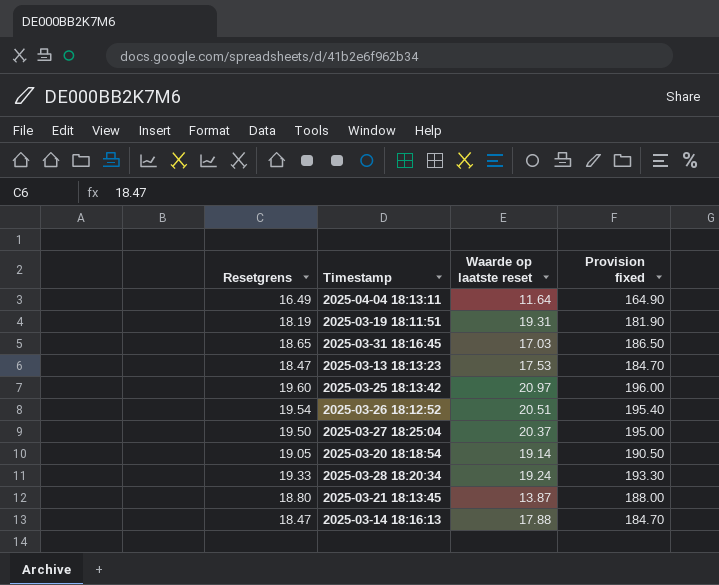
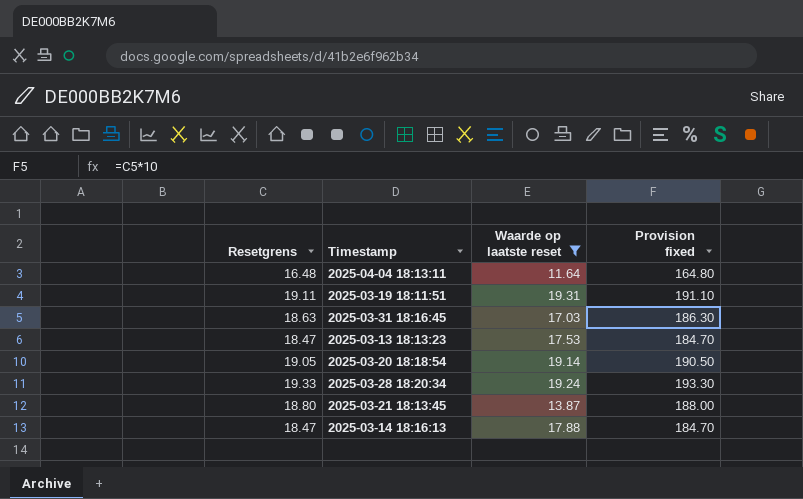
filter: none -> Waarde op laatste reset <= 19.31
2025-04-04 18:13:11 | Resetgrens: 16.49 -> 16.48
2025-04-04 18:13:11 | Provision fixed: 164.90 -> 164.80
2025-03-19 18:11:51 | Resetgrens: 18.19 -> 19.11
2025-03-19 18:11:51 | Provision fixed: 181.90 -> 191.10
2025-03-31 18:16:45 | Resetgrens: 18.65 -> 18.63
2025-03-31 18:16:45 | Provision fixed: 186.50 -> 186.30

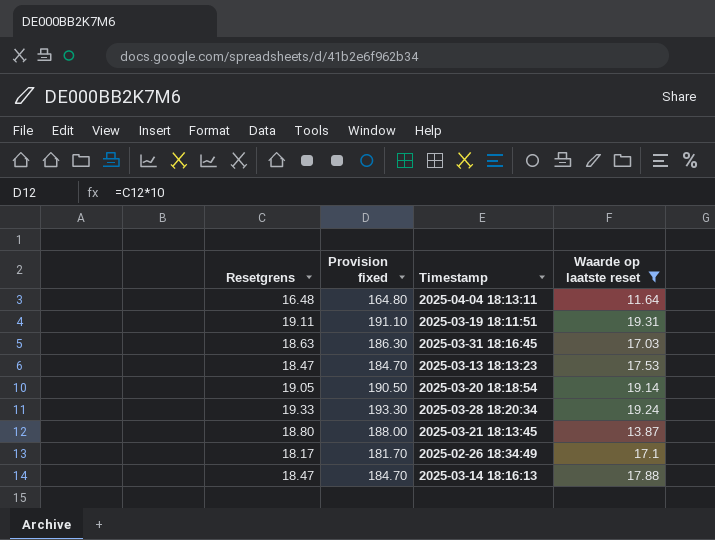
column Provision fixed | position: 4 -> 2
row 2025-02-26 18:34:49: none -> 18.17 | 181.70 | 17.1

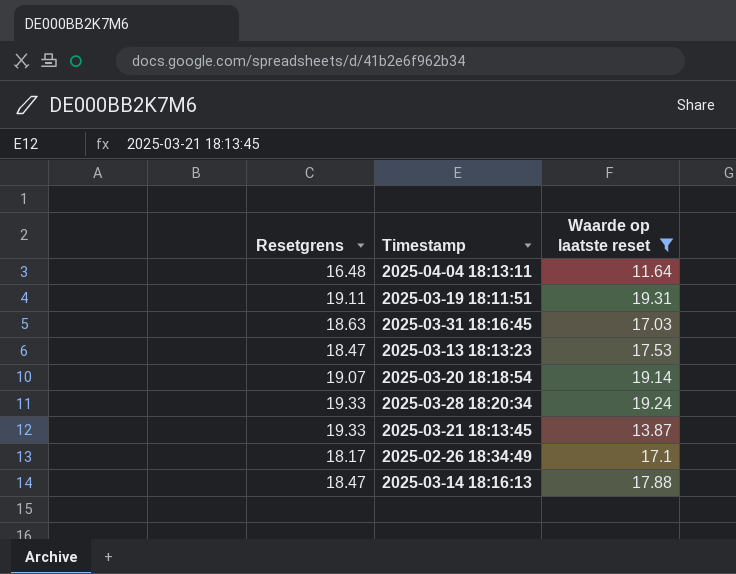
column Provision fixed | formula: [Resetgrens] * 10 -> none
2025-03-20 18:18:54 | Resetgrens: 19.05 -> 19.07
2025-03-21 18:13:45 | Resetgrens: 18.80 -> 19.33

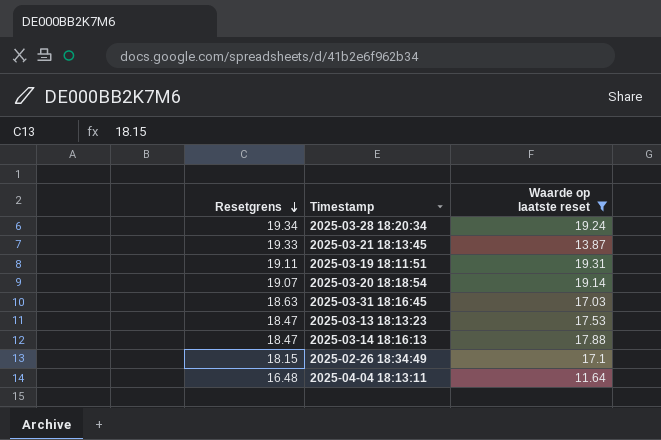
row order: none -> Resetgrens descending
2025-03-28 18:20:34 | Resetgrens: 19.33 -> 19.34
2025-02-26 18:34:49 | Resetgrens: 18.17 -> 18.15

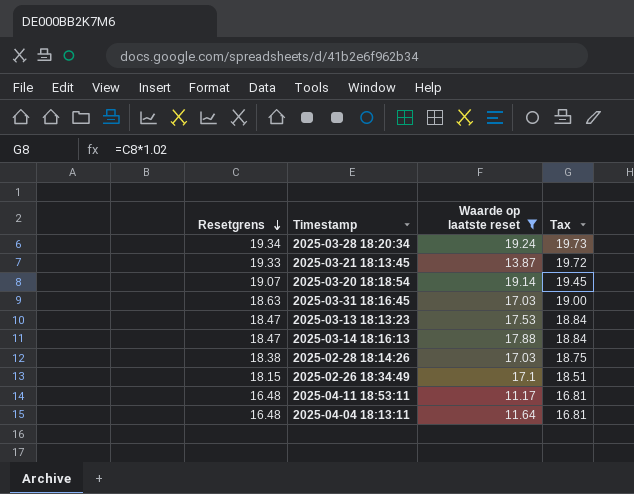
column Tax | formula: none -> [Resetgrens] * 1.02
row 2025-03-19 18:11:51: 19.11 | 19.31 -> none
row 2025-02-28 18:14:26: none -> 18.38 | 17.03 | 18.75
row 2025-04-11 18:53:11: none -> 16.48 | 11.17 | 16.81

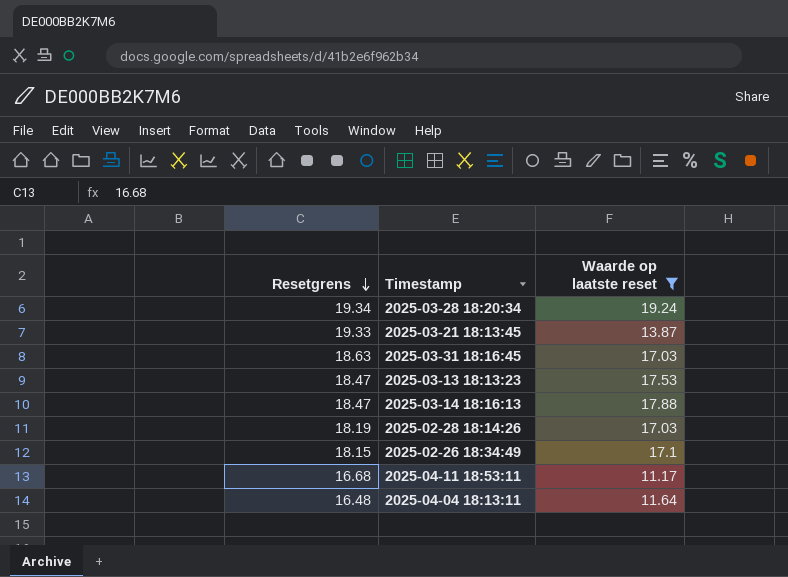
column Tax | formula: [Resetgrens] * 1.02 -> none
row 2025-03-20 18:18:54: 19.07 | 19.14 | 19.45 -> none
2025-02-28 18:14:26 | Resetgrens: 18.38 -> 18.19
2025-04-11 18:53:11 | Resetgrens: 16.48 -> 16.68

